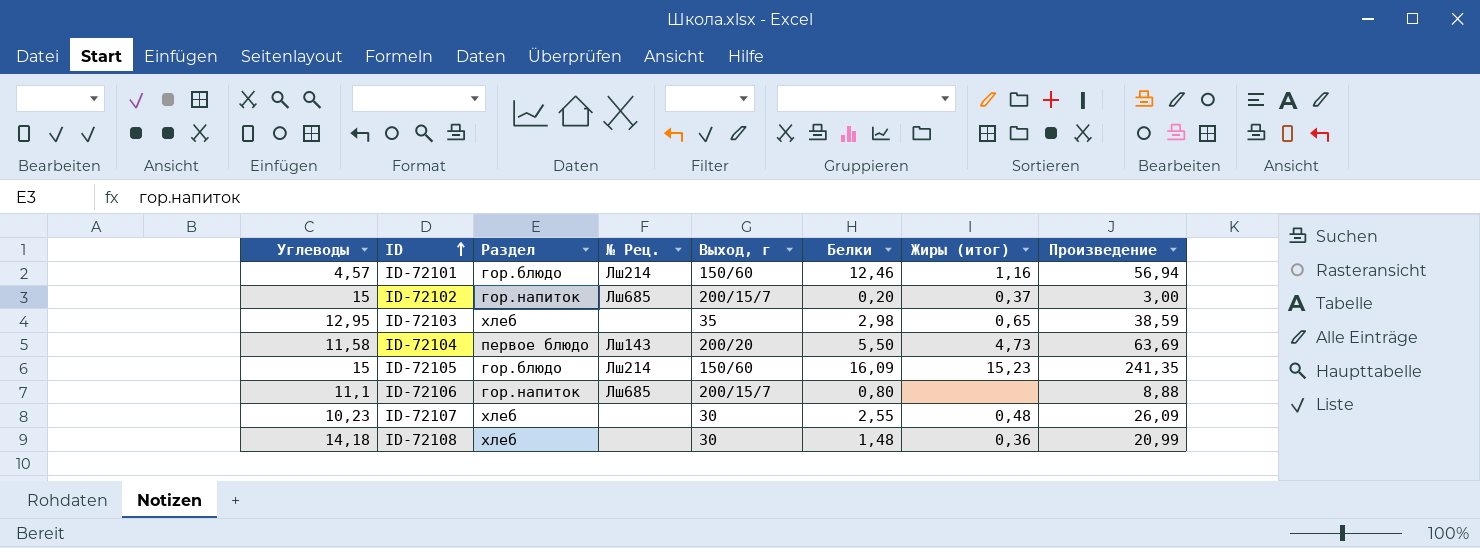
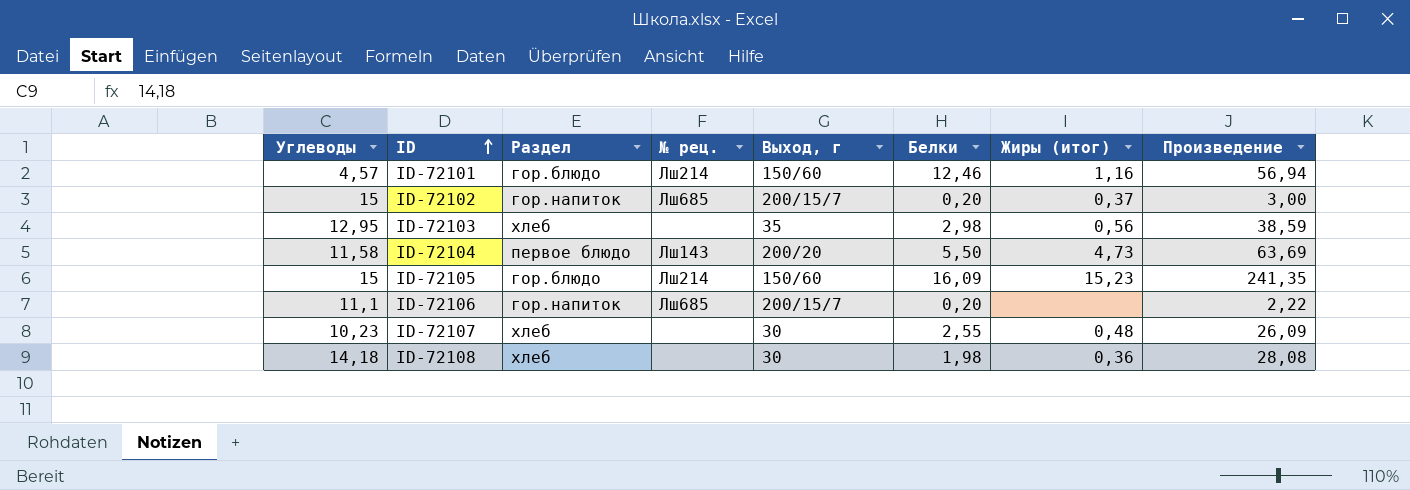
column name: № Рец. -> № рец.
ID-72103 | Жиры (итог): 0,65 -> 0,56
ID-72106 | Белки: 0,80 -> 0,20
ID-72106 | Произведение: 8,88 -> 2,22
ID-72108 | Белки: 1,48 -> 1,98
ID-72108 | Произведение: 20,99 -> 28,08

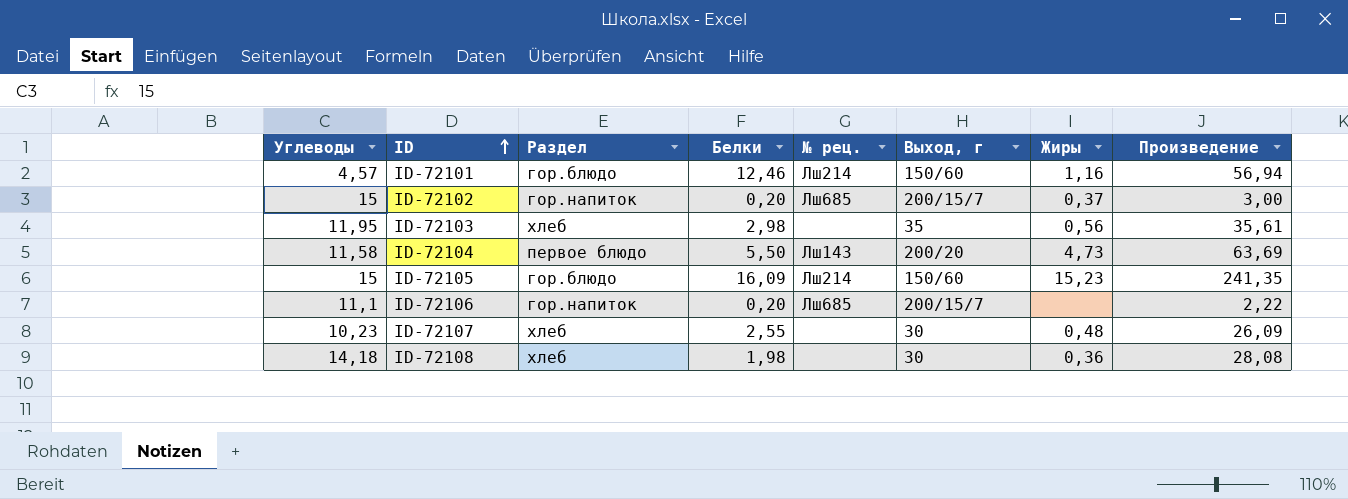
column Белки | position: 6 -> 4
column name: Жиры (итог) -> Жиры
ID-72103 | Углеводы: 12,95 -> 11,95
ID-72103 | Произведение: 38,59 -> 35,61

